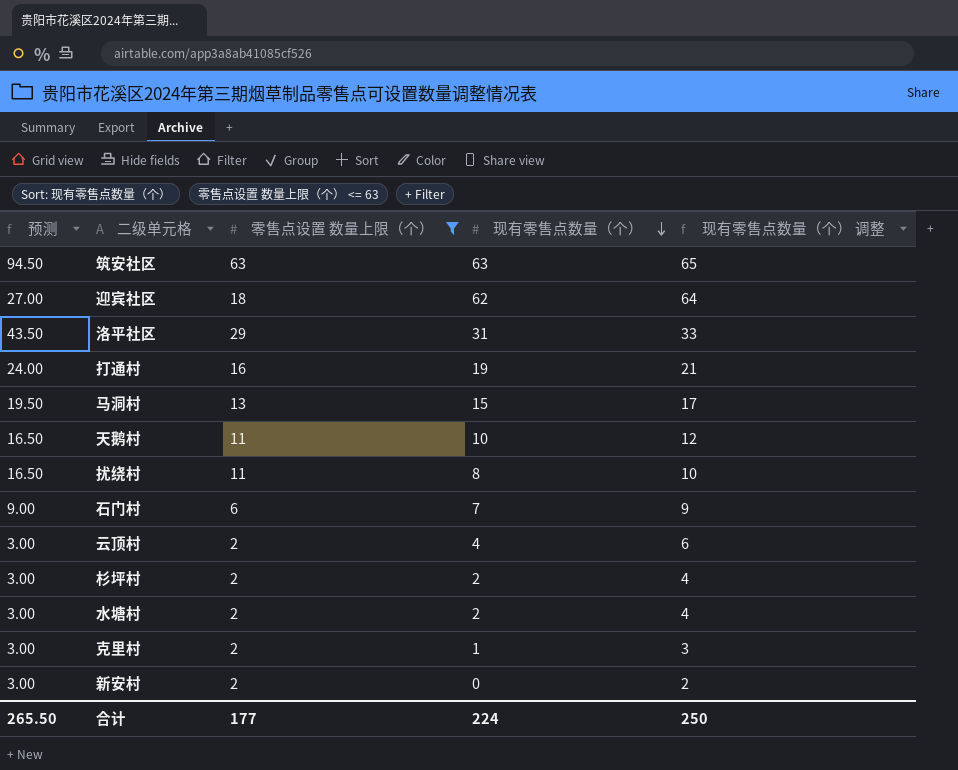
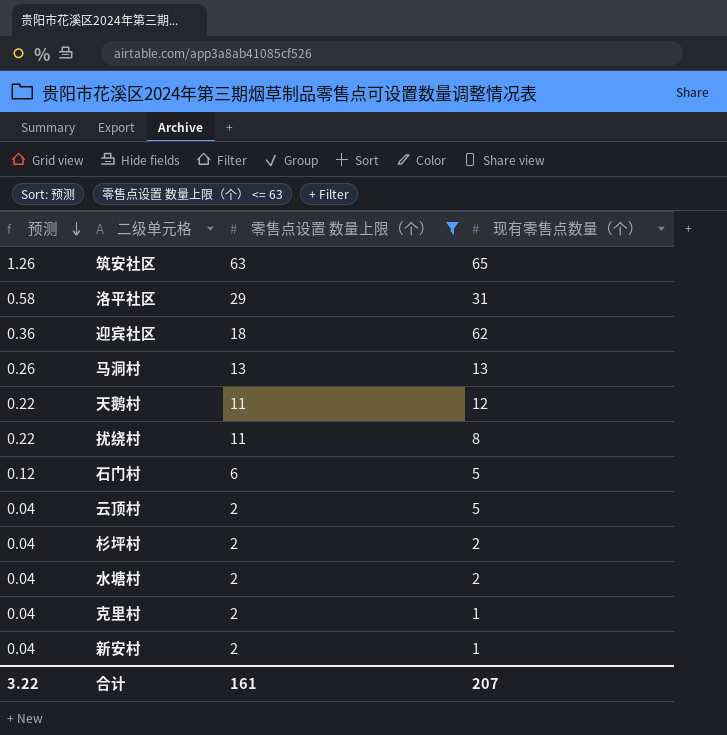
row order: 现有零售点数量（个） descending -> 预测 descending
column 现有零售点数量（个） 调整 | formula: [现有零售点数量（个）] + 2 -> none
column 预测 | formula: [零售点设置 数量上限（个）] * 1.5 -> [零售点设置 数量上限（个）] * 0.02
row 打通村: 24.00 | 16 | 19 | 21 -> none
筑安社区 | 现有零售点数量（个）: 63 -> 65
马洞村 | 现有零售点数量（个）: 15 -> 13
天鹅村 | 现有零售点数量（个）: 10 -> 12
石门村 | 现有零售点数量（个）: 7 -> 5
云顶村 | 现有零售点数量（个）: 4 -> 5
新安村 | 现有零售点数量（个）: 0 -> 1
合计 | 预测: 265.50 -> 3.22
合计 | 零售点设置 数量上限（个）: 177 -> 161
合计 | 现有零售点数量（个）: 224 -> 207

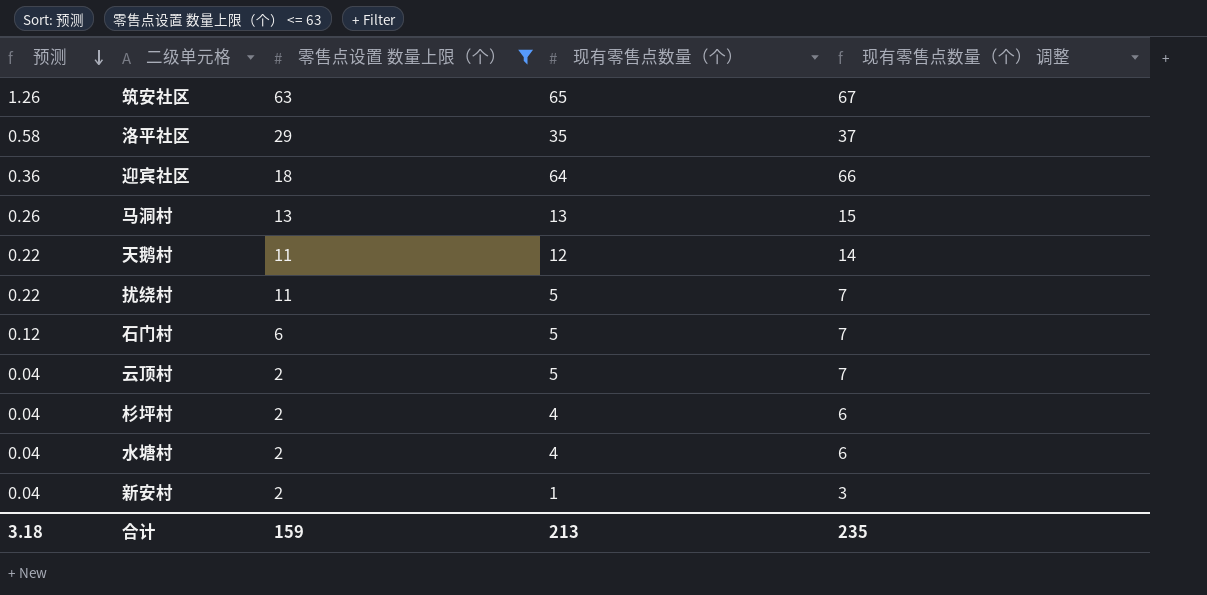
column 现有零售点数量（个） 调整 | formula: none -> [现有零售点数量（个）] + 2
row 克里村: 0.04 | 2 | 1 -> none
洛平社区 | 现有零售点数量（个）: 31 -> 35
迎宾社区 | 现有零售点数量（个）: 62 -> 64
扰绕村 | 现有零售点数量（个）: 8 -> 5
杉坪村 | 现有零售点数量（个）: 2 -> 4
水塘村 | 现有零售点数量（个）: 2 -> 4
合计 | 预测: 3.22 -> 3.18
合计 | 零售点设置 数量上限（个）: 161 -> 159
合计 | 现有零售点数量（个）: 207 -> 213

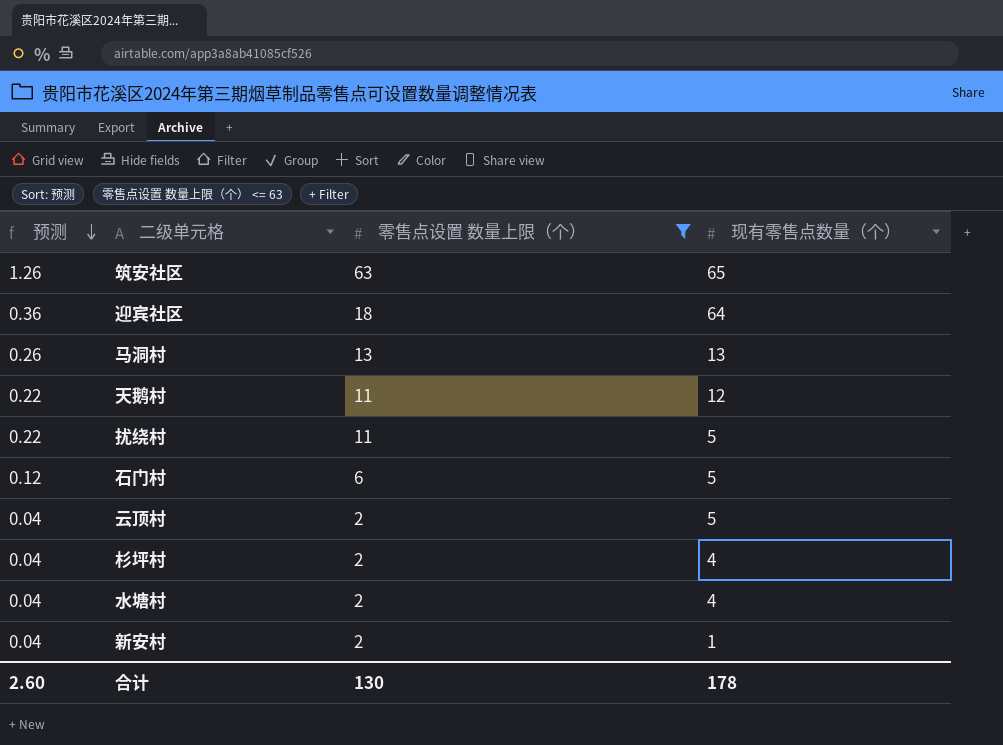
column 现有零售点数量（个） 调整 | formula: [现有零售点数量（个）] + 2 -> none
row 洛平社区: 0.58 | 29 | 35 | 37 -> none
合计 | 预测: 3.18 -> 2.60
合计 | 零售点设置 数量上限（个）: 159 -> 130
合计 | 现有零售点数量（个）: 213 -> 178

